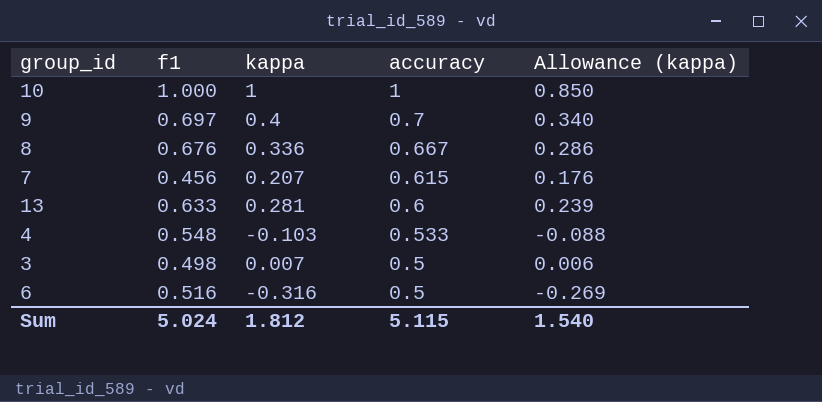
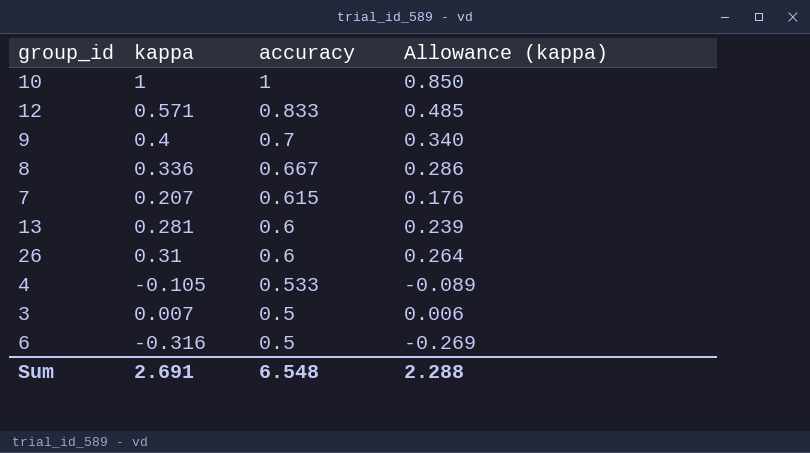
column f1 | position: 2 -> none
row 12: none -> 0.571 | 0.833 | 0.485
row 26: none -> 0.31 | 0.6 | 0.264
4 | kappa: -0.103 -> -0.105
4 | Allowance (kappa): -0.088 -> -0.089
Sum | kappa: 1.812 -> 2.691
Sum | accuracy: 5.115 -> 6.548
Sum | Allowance (kappa): 1.540 -> 2.288

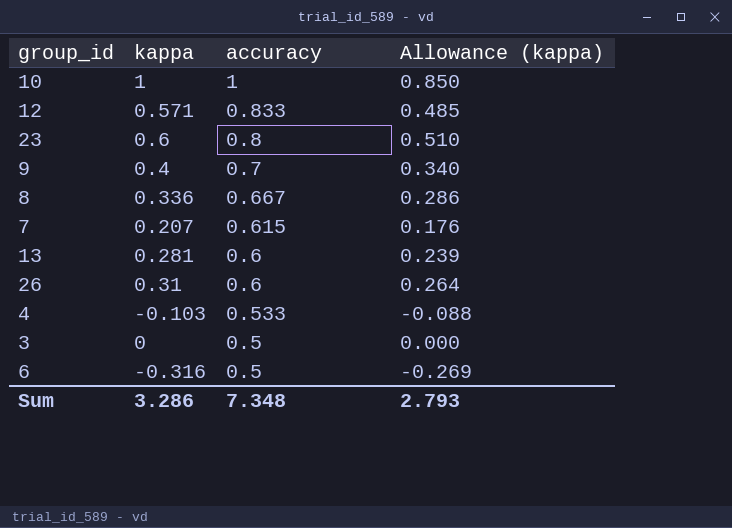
row 23: none -> 0.6 | 0.8 | 0.510
4 | kappa: -0.105 -> -0.103
4 | Allowance (kappa): -0.089 -> -0.088
3 | kappa: 0.007 -> 0
3 | Allowance (kappa): 0.006 -> 0.000
Sum | kappa: 2.691 -> 3.286
Sum | accuracy: 6.548 -> 7.348
Sum | Allowance (kappa): 2.288 -> 2.793

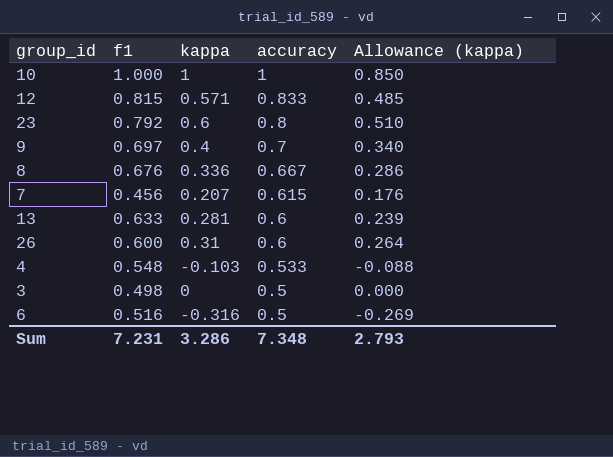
column f1 | position: none -> 2

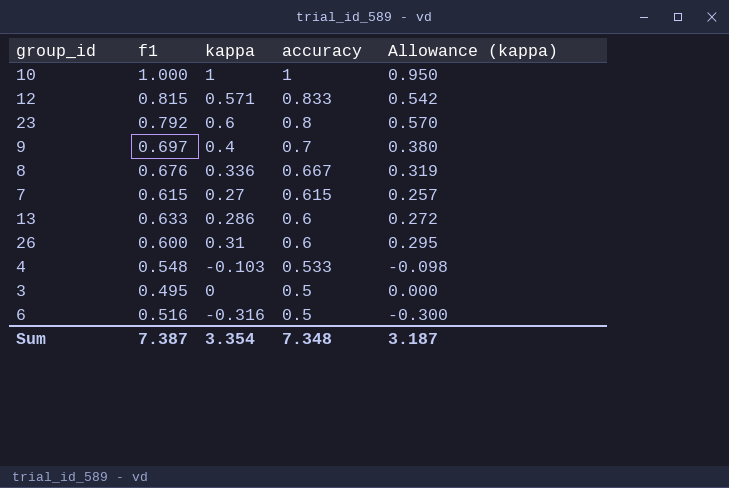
column Allowance (kappa) | formula: [kappa] * 0.85 -> [kappa] * 0.95
7 | f1: 0.456 -> 0.615
7 | kappa: 0.207 -> 0.27
13 | kappa: 0.281 -> 0.286
3 | f1: 0.498 -> 0.495
Sum | f1: 7.231 -> 7.387
Sum | kappa: 3.286 -> 3.354
Sum | Allowance (kappa): 2.793 -> 3.187

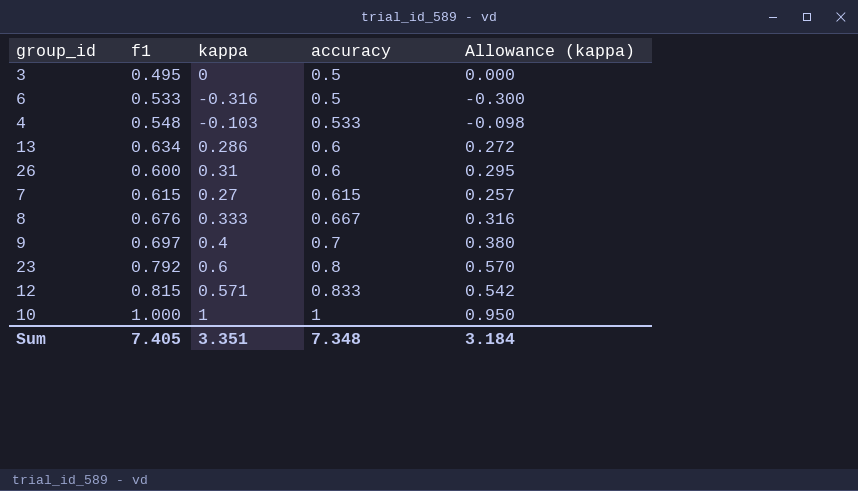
row order: accuracy descending -> accuracy ascending
6 | f1: 0.516 -> 0.533
13 | f1: 0.633 -> 0.634
8 | kappa: 0.336 -> 0.333
8 | Allowance (kappa): 0.319 -> 0.316
Sum | f1: 7.387 -> 7.405
Sum | kappa: 3.354 -> 3.351
Sum | Allowance (kappa): 3.187 -> 3.184

